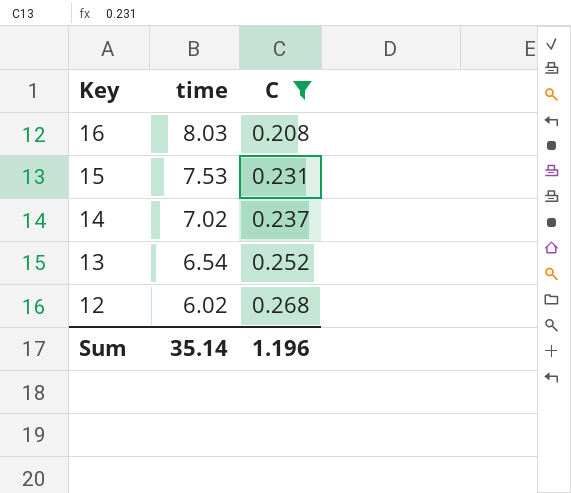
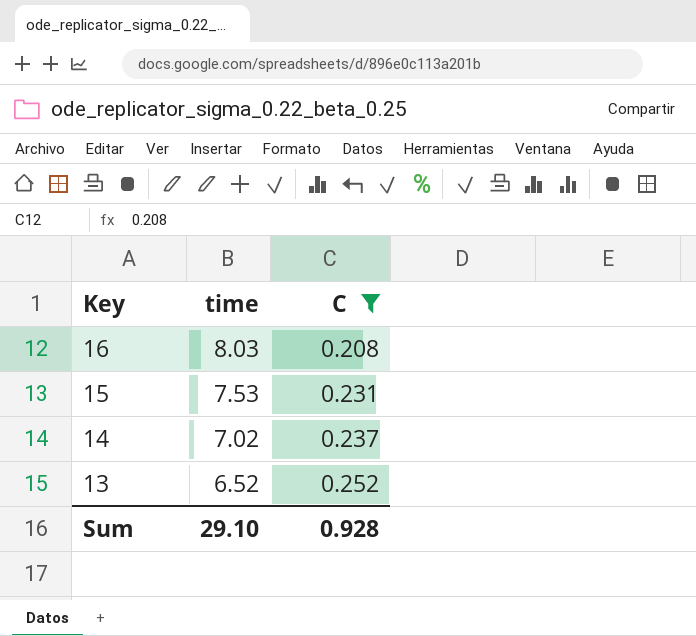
row 12: 6.02 | 0.268 -> none
13 | time: 6.54 -> 6.52
Sum | time: 35.14 -> 29.10
Sum | C: 1.196 -> 0.928

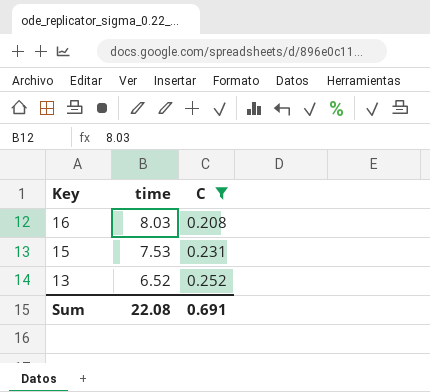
row 14: 7.02 | 0.237 -> none
Sum | time: 29.10 -> 22.08
Sum | C: 0.928 -> 0.691

